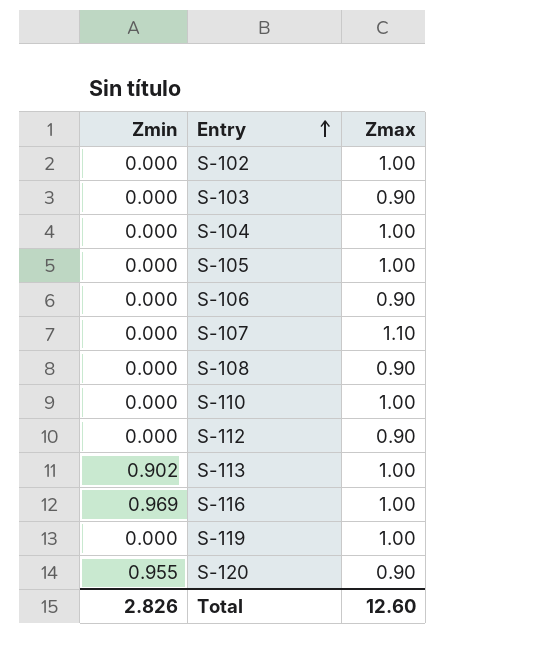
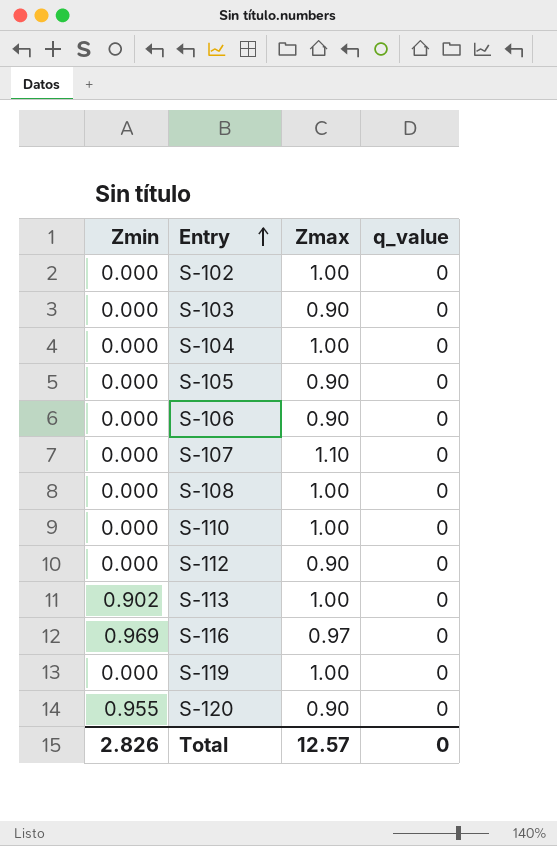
column q_value | position: none -> 4
S-105 | Zmax: 1.00 -> 0.90
S-108 | Zmax: 0.90 -> 1.00
S-116 | Zmax: 1.00 -> 0.97
Total | Zmax: 12.60 -> 12.57

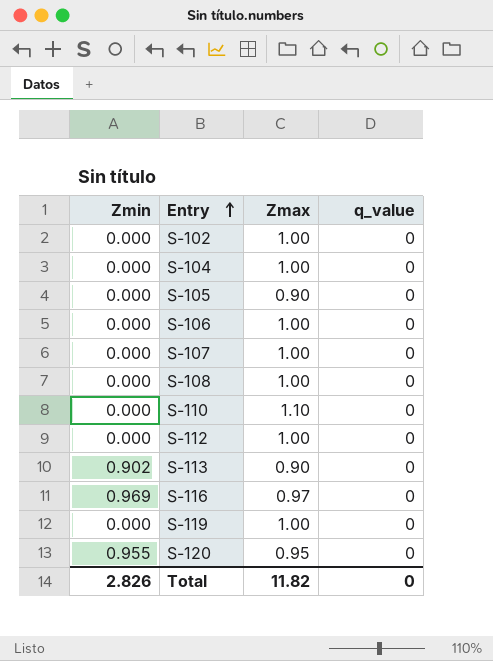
row S-103: 0.000 | 0.90 | 0 -> none
S-106 | Zmax: 0.90 -> 1.00
S-107 | Zmax: 1.10 -> 1.00
S-110 | Zmax: 1.00 -> 1.10
S-112 | Zmax: 0.90 -> 1.00
S-113 | Zmax: 1.00 -> 0.90
S-120 | Zmax: 0.90 -> 0.95
Total | Zmax: 12.57 -> 11.82

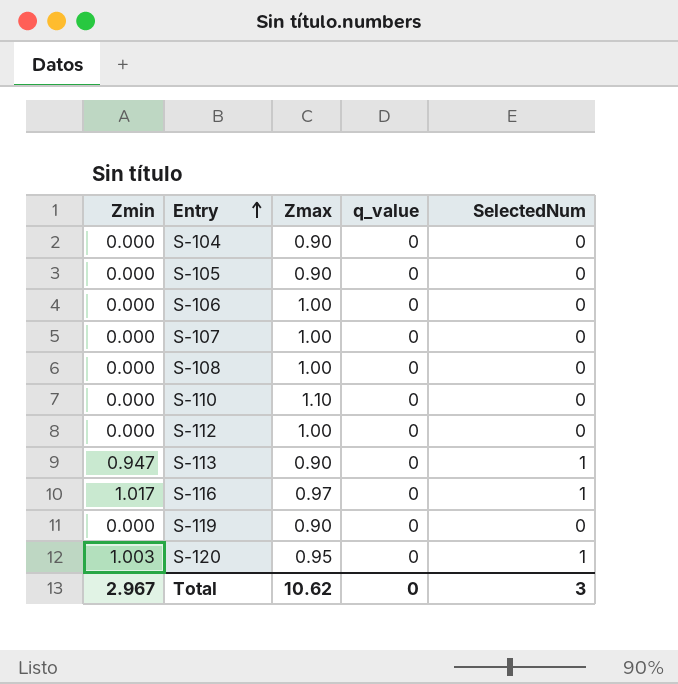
column SelectedNum | position: none -> 5
row S-102: 0.000 | 1.00 | 0 -> none
S-104 | Zmax: 1.00 -> 0.90
S-113 | Zmin: 0.902 -> 0.947
S-116 | Zmin: 0.969 -> 1.017
S-119 | Zmax: 1.00 -> 0.90
S-120 | Zmin: 0.955 -> 1.003
Total | Zmin: 2.826 -> 2.967
Total | Zmax: 11.82 -> 10.62

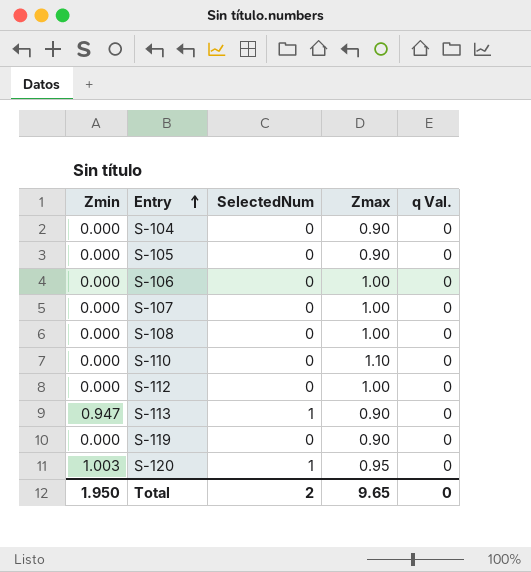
column SelectedNum | position: 5 -> 3
column name: q_value -> q Val.
row S-116: 1.017 | 0.97 | 0 | 1 -> none
Total | Zmin: 2.967 -> 1.950
Total | SelectedNum: 3 -> 2
Total | Zmax: 10.62 -> 9.65

